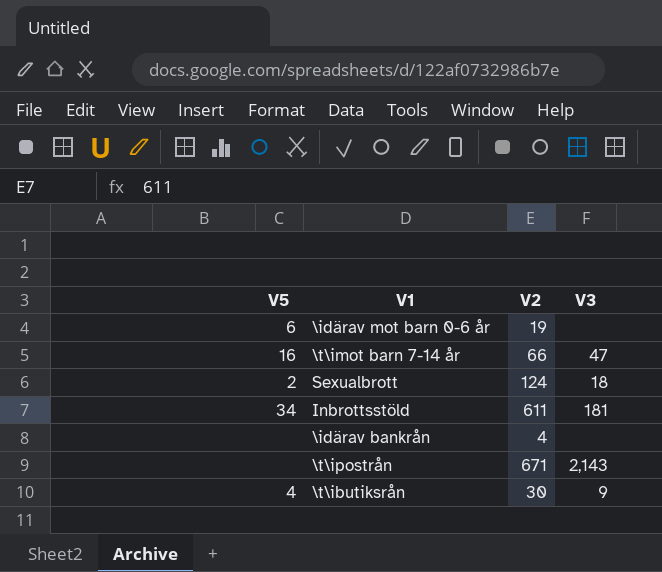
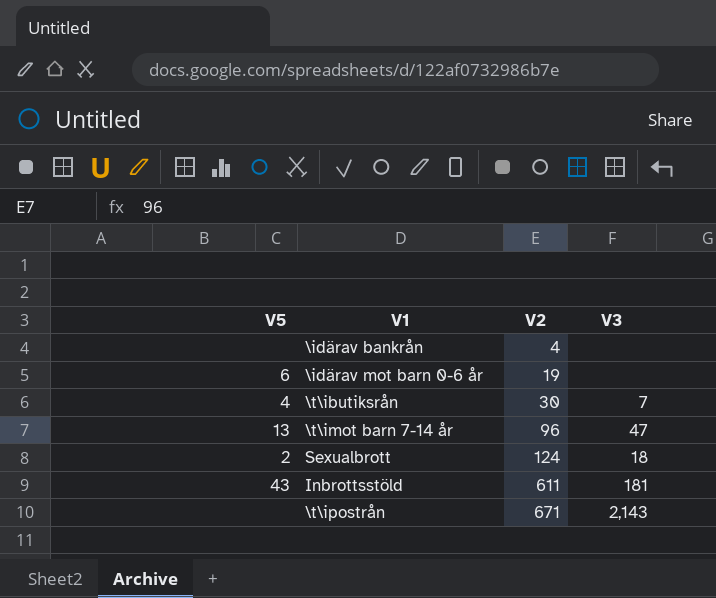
row order: none -> V2 ascending
\t\ibutiksrån | V3: 9 -> 7
\t\imot barn 7-14 år | V5: 16 -> 13
\t\imot barn 7-14 år | V2: 66 -> 96
Inbrottsstöld | V5: 34 -> 43

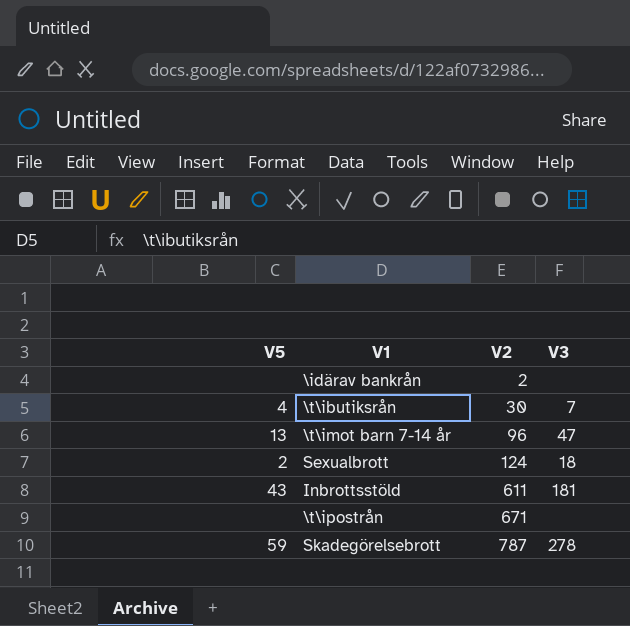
row \idärav mot barn 0-6 år: 6 | 19 | none -> none
\idärav bankrån | V2: 4 -> 2
\t\ipostrån | V3: 2,143 -> none
row Skadegörelsebrott: none -> 59 | 787 | 278

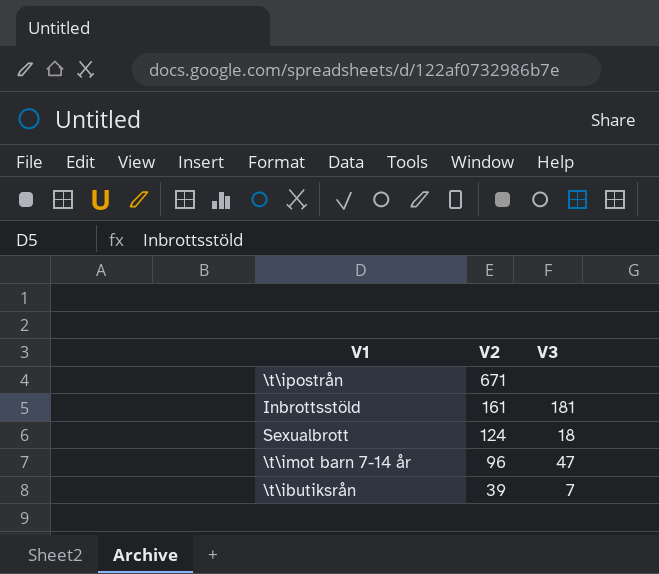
row order: V2 ascending -> V2 descending
column V5 | position: 1 -> none
row \idärav bankrån: none | 2 | none -> none
row Skadegörelsebrott: 59 | 787 | 278 -> none
Inbrottsstöld | V2: 611 -> 161
\t\ibutiksrån | V2: 30 -> 39

